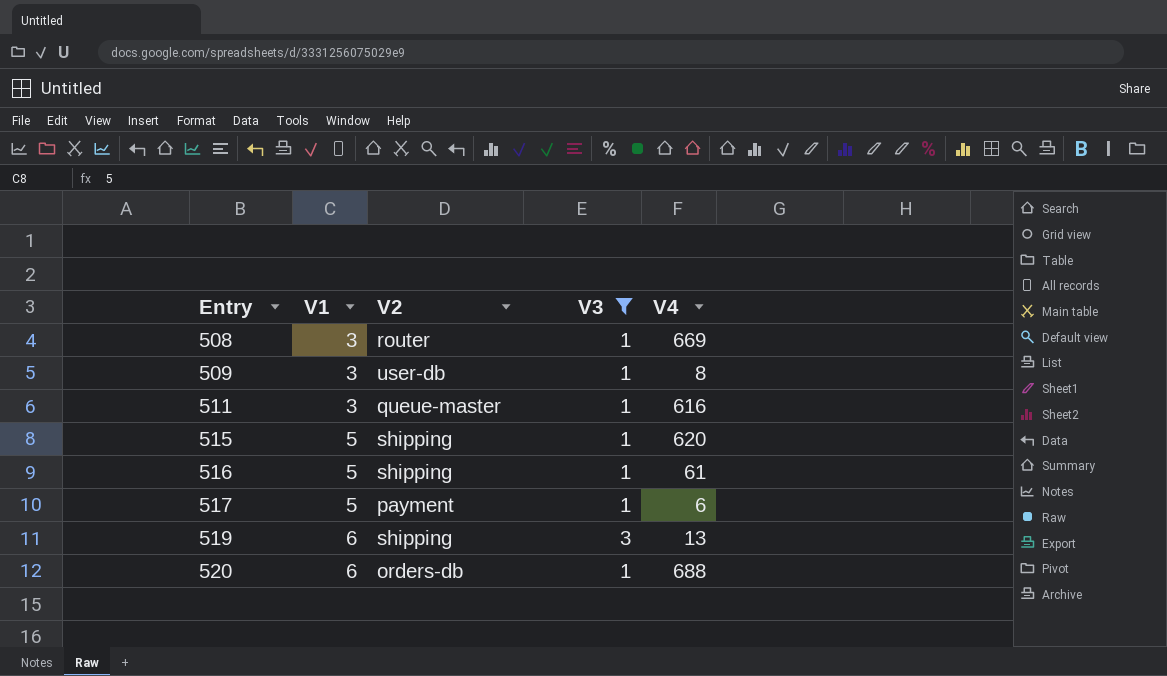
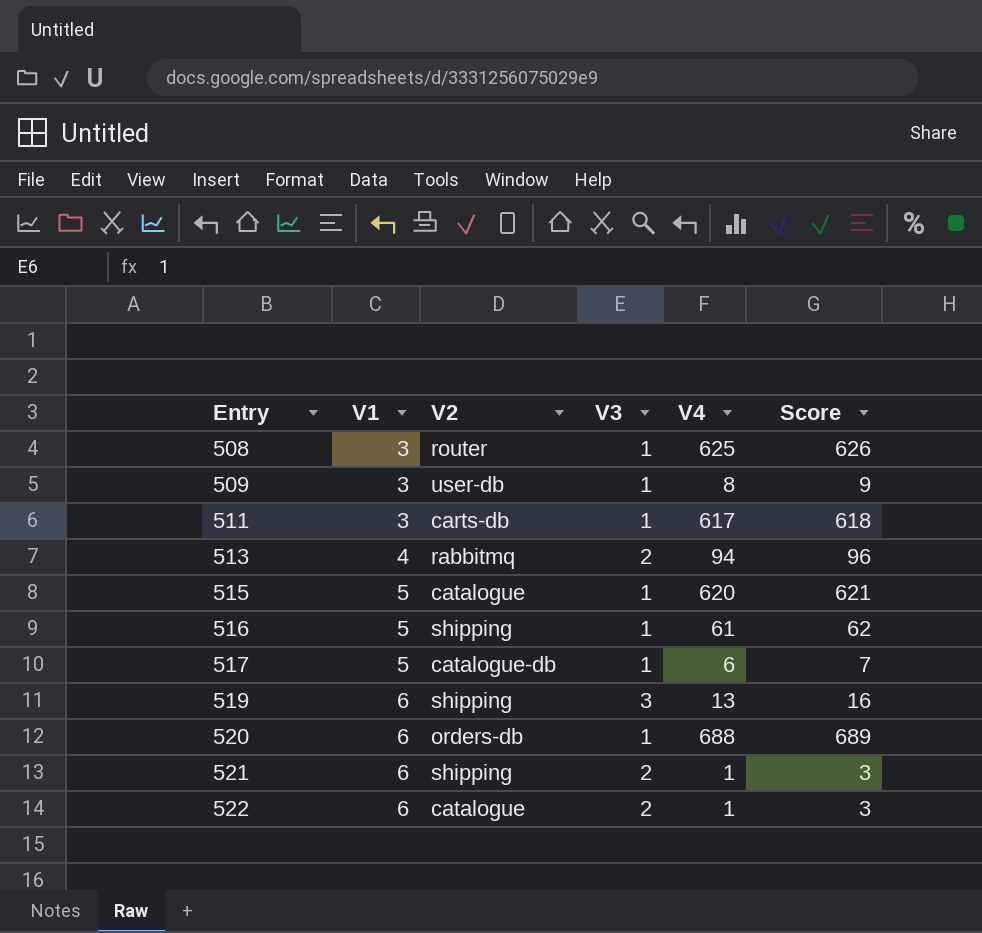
filter: V3 != 2 -> none
column Score | formula: none -> [V3] + [V4]
508 | V4: 669 -> 625
511 | V2: queue-master -> carts-db
511 | V4: 616 -> 617
515 | V2: shipping -> catalogue
517 | V2: payment -> catalogue-db

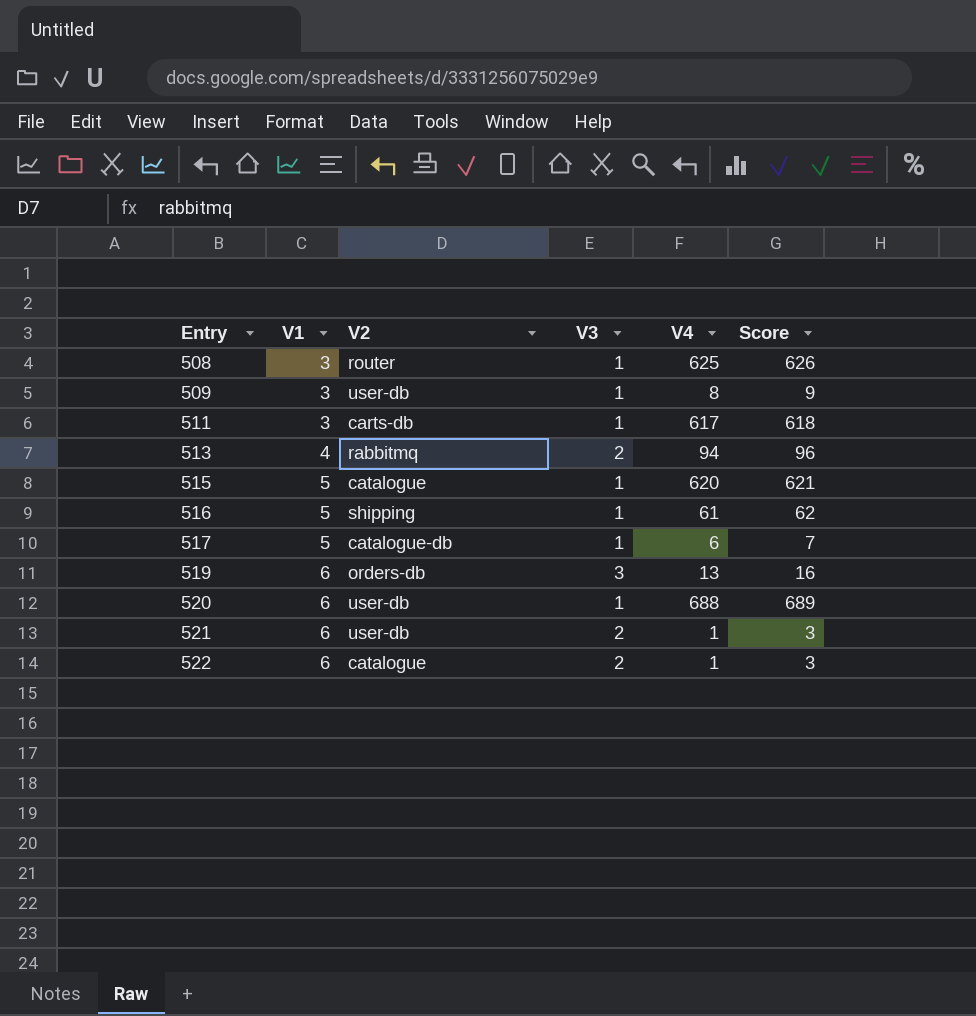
519 | V2: shipping -> orders-db
520 | V2: orders-db -> user-db
521 | V2: shipping -> user-db

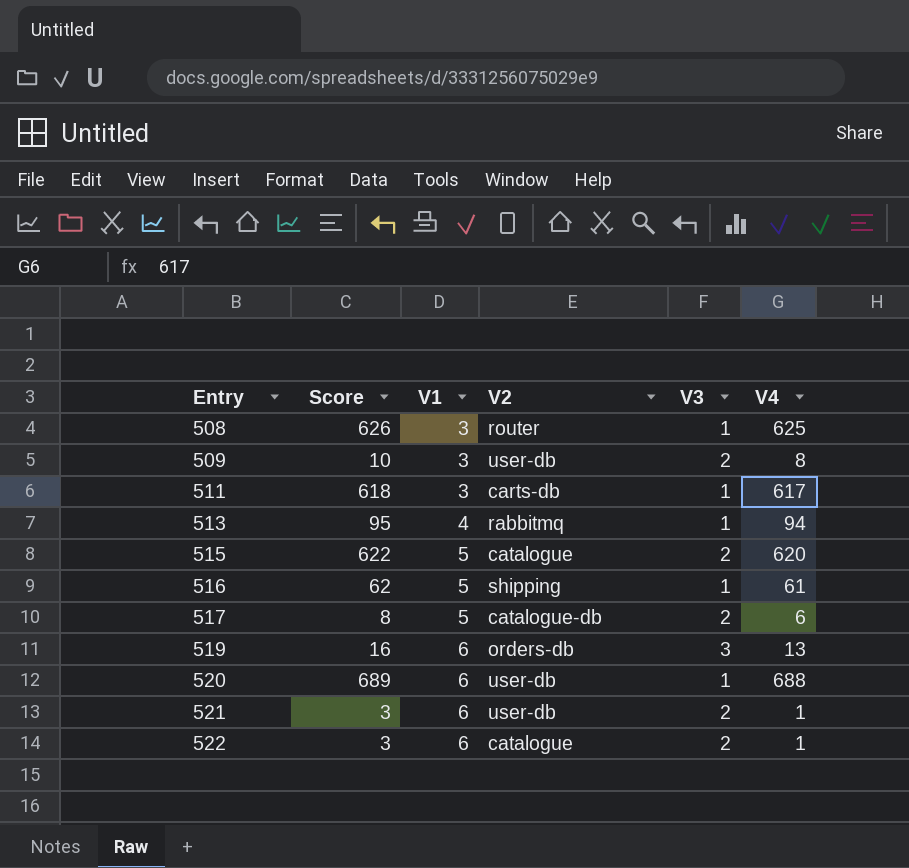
column Score | position: 6 -> 2
509 | Score: 9 -> 10
509 | V3: 1 -> 2
513 | Score: 96 -> 95
513 | V3: 2 -> 1
515 | Score: 621 -> 622
515 | V3: 1 -> 2
517 | Score: 7 -> 8
517 | V3: 1 -> 2

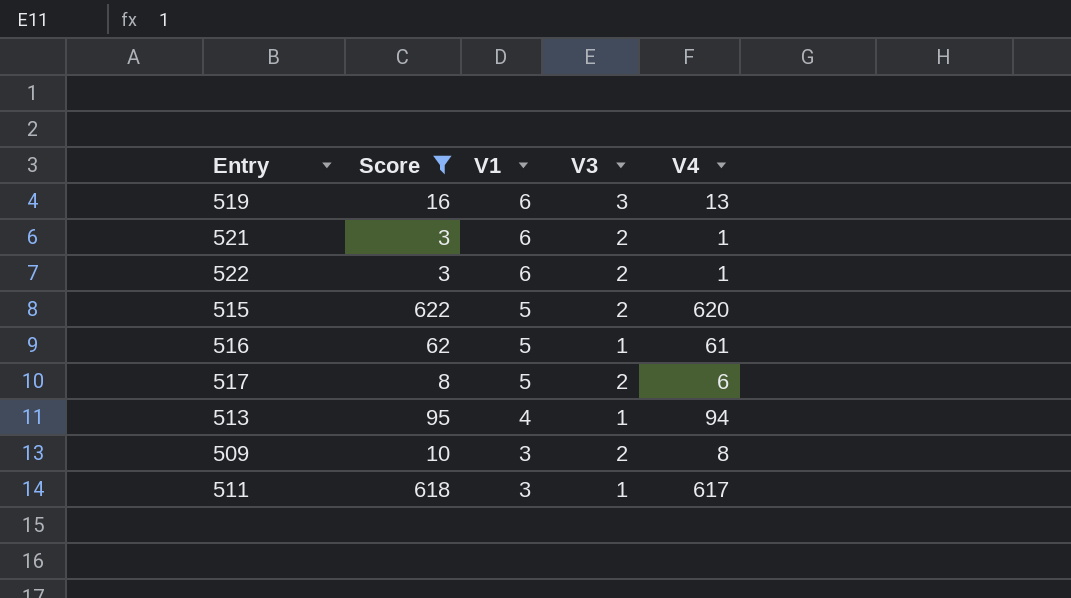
filter: none -> Score <= 622
row order: Entry ascending -> V1 descending
column V2 | position: 4 -> none

